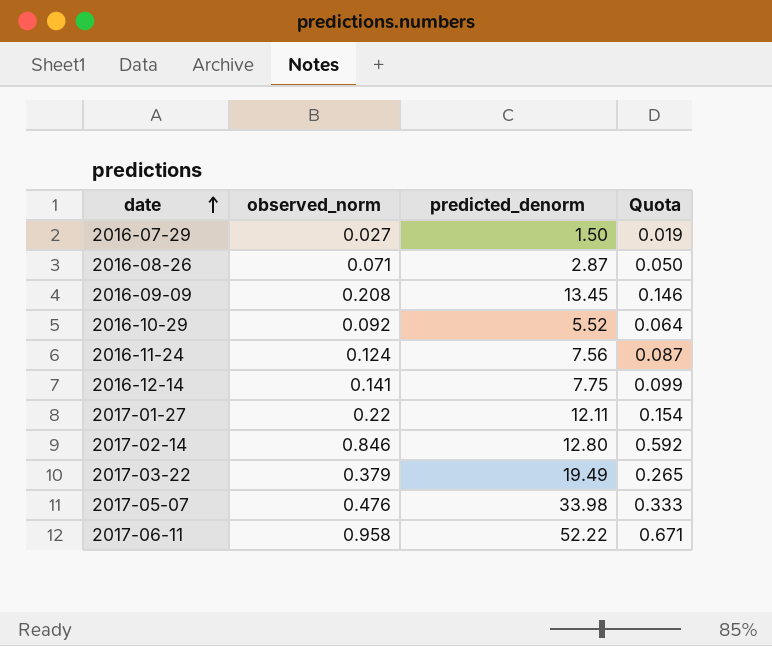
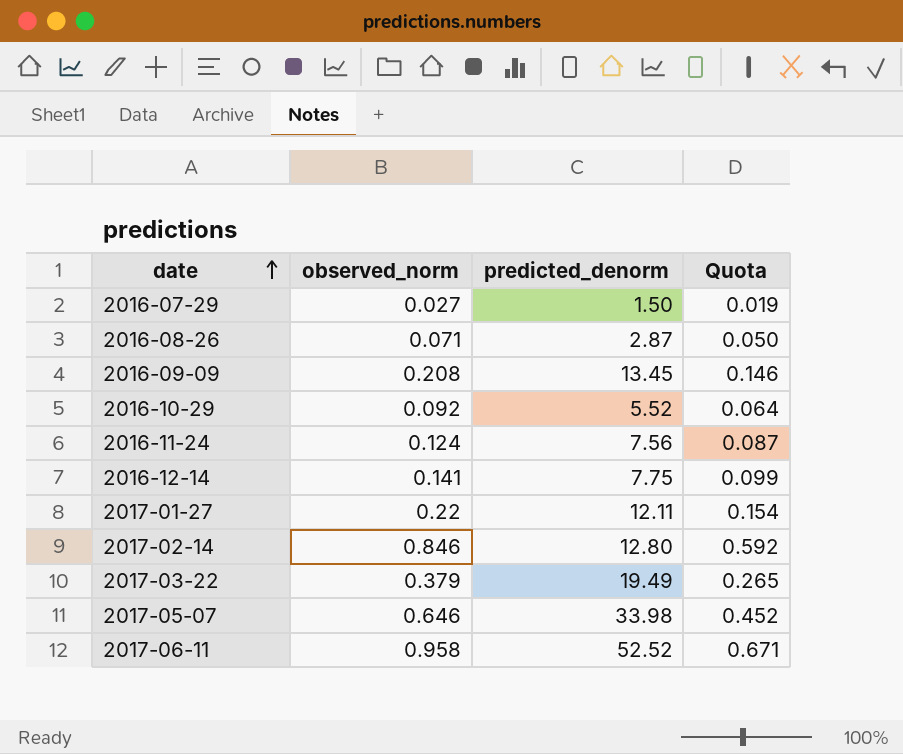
2017-05-07 | observed_norm: 0.476 -> 0.646
2017-05-07 | Quota: 0.333 -> 0.452
2017-06-11 | predicted_denorm: 52.22 -> 52.52

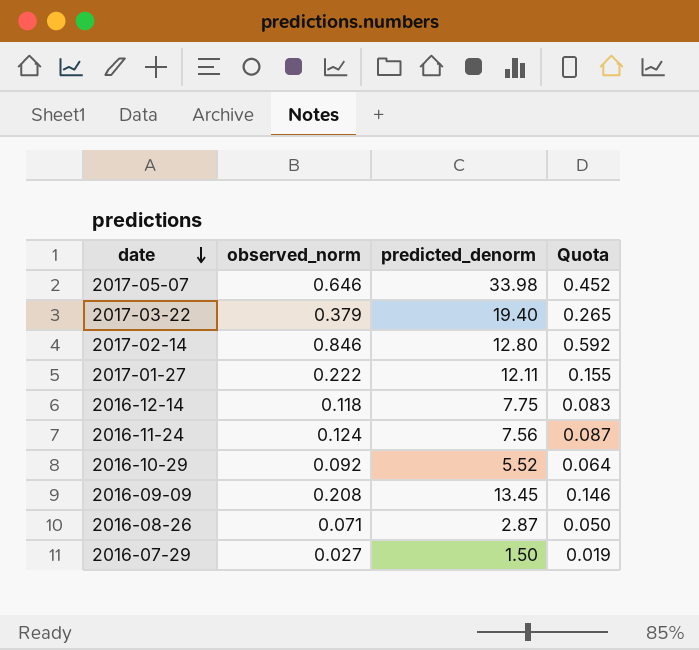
row order: date ascending -> date descending
row 2017-06-11: 0.958 | 52.52 | 0.671 -> none
2017-03-22 | predicted_denorm: 19.49 -> 19.40
2017-01-27 | observed_norm: 0.22 -> 0.222
2017-01-27 | Quota: 0.154 -> 0.155
2016-12-14 | observed_norm: 0.141 -> 0.118
2016-12-14 | Quota: 0.099 -> 0.083

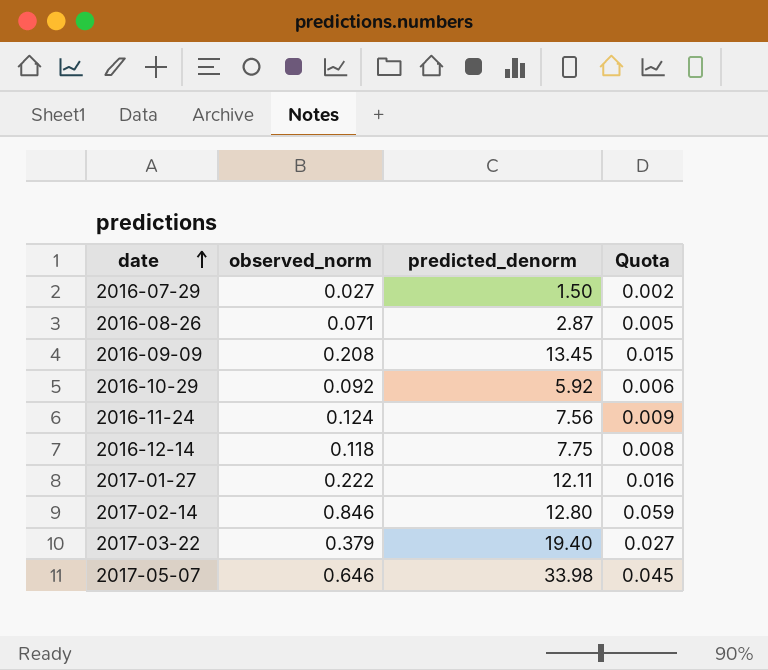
row order: date descending -> date ascending
column Quota | formula: [observed_norm] * 0.7 -> [observed_norm] * 0.07
2016-10-29 | predicted_denorm: 5.52 -> 5.92

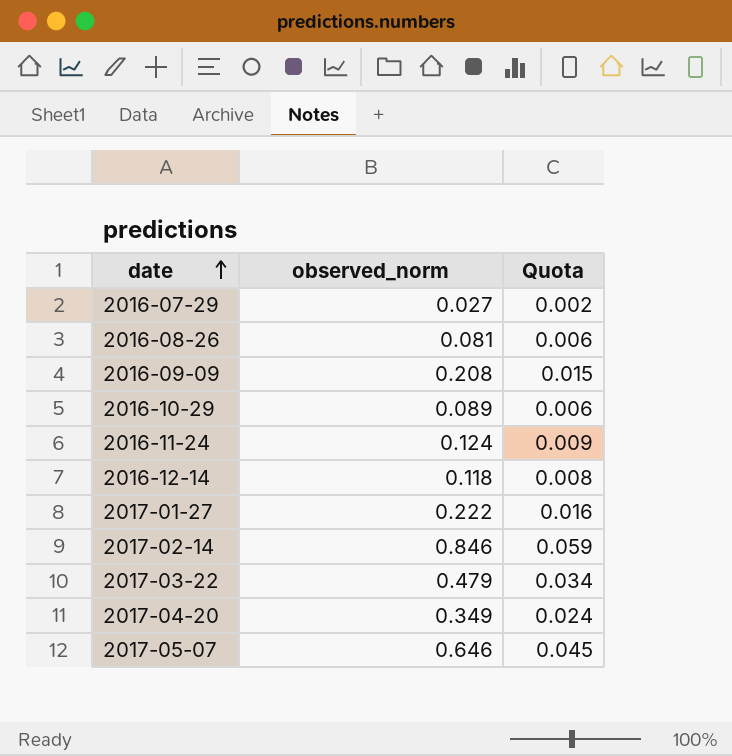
column predicted_denorm | position: 3 -> none
2016-08-26 | observed_norm: 0.071 -> 0.081
2016-08-26 | Quota: 0.005 -> 0.006
2016-10-29 | observed_norm: 0.092 -> 0.089
2017-03-22 | observed_norm: 0.379 -> 0.479
2017-03-22 | Quota: 0.027 -> 0.034
row 2017-04-20: none -> 0.349 | 0.024

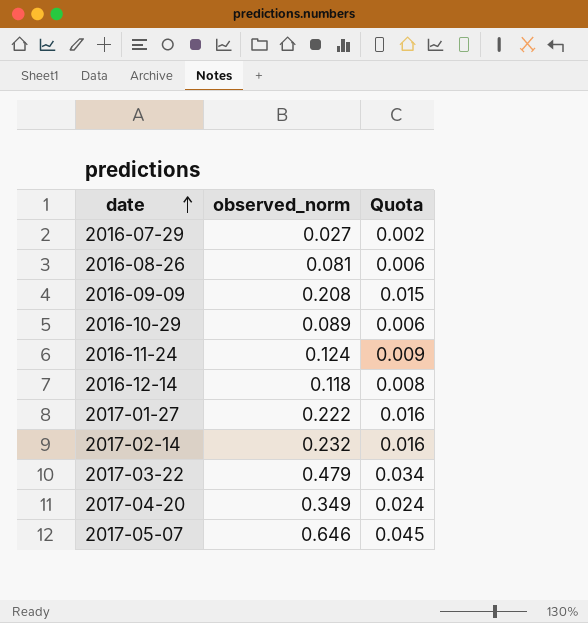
2017-02-14 | observed_norm: 0.846 -> 0.232
2017-02-14 | Quota: 0.059 -> 0.016

